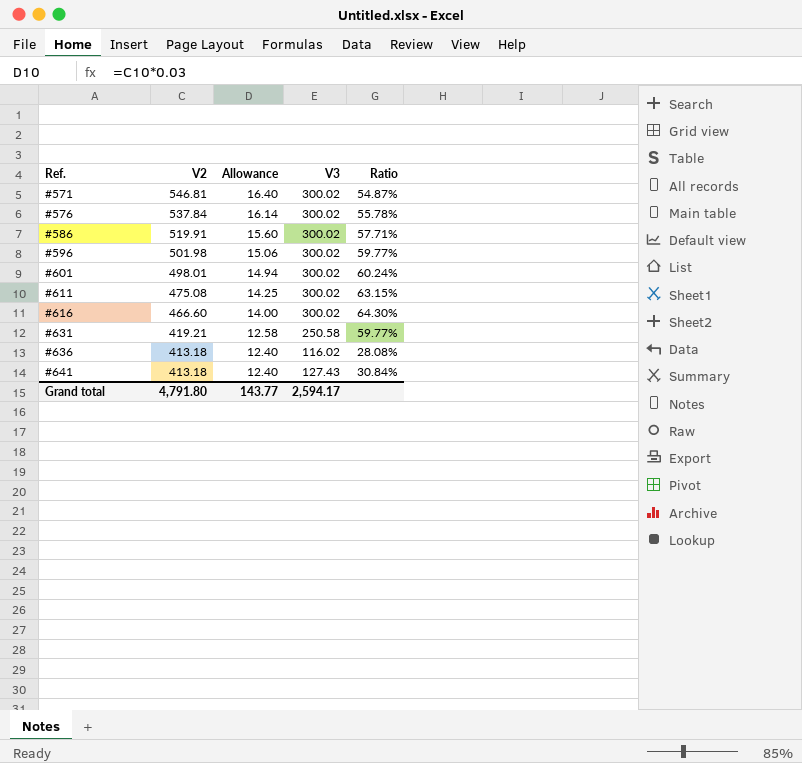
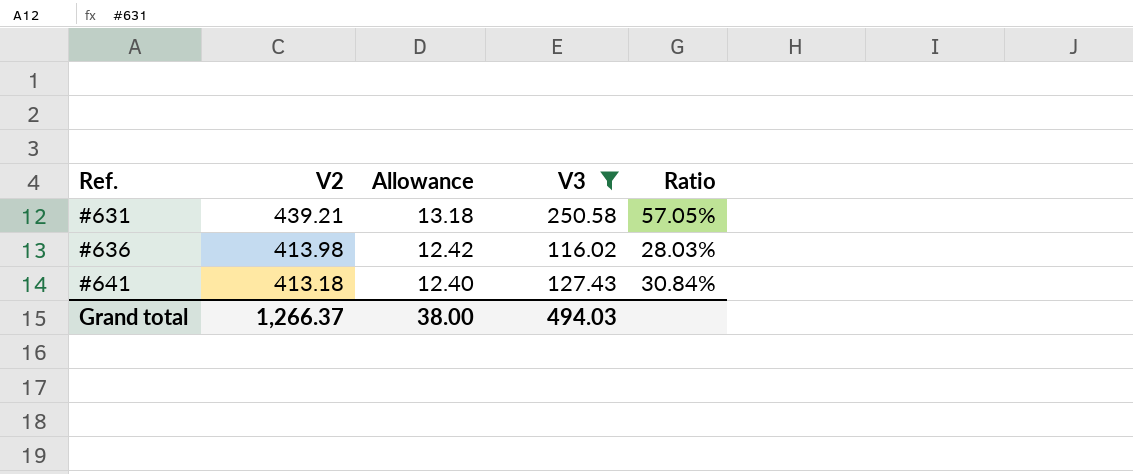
filter: none -> V3 != 300.02
#631 | V2: 419.21 -> 439.21
#631 | Allowance: 12.58 -> 13.18
#631 | Ratio: 59.77% -> 57.05%
#636 | V2: 413.18 -> 413.98
#636 | Allowance: 12.40 -> 12.42
#636 | Ratio: 28.08% -> 28.03%
Grand total | V2: 4,791.80 -> 1,266.37
Grand total | Allowance: 143.77 -> 38.00
Grand total | V3: 2,594.17 -> 494.03

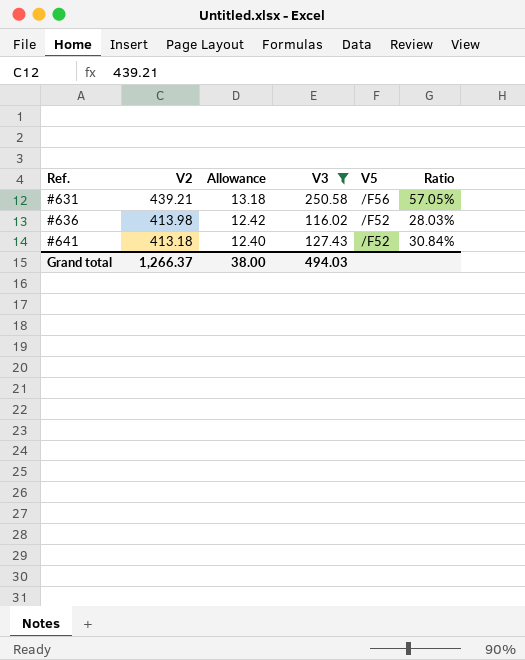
column V5 | position: none -> 5

